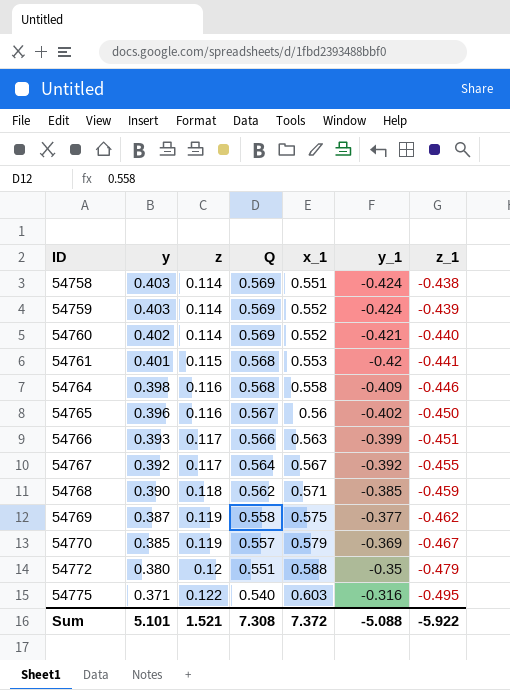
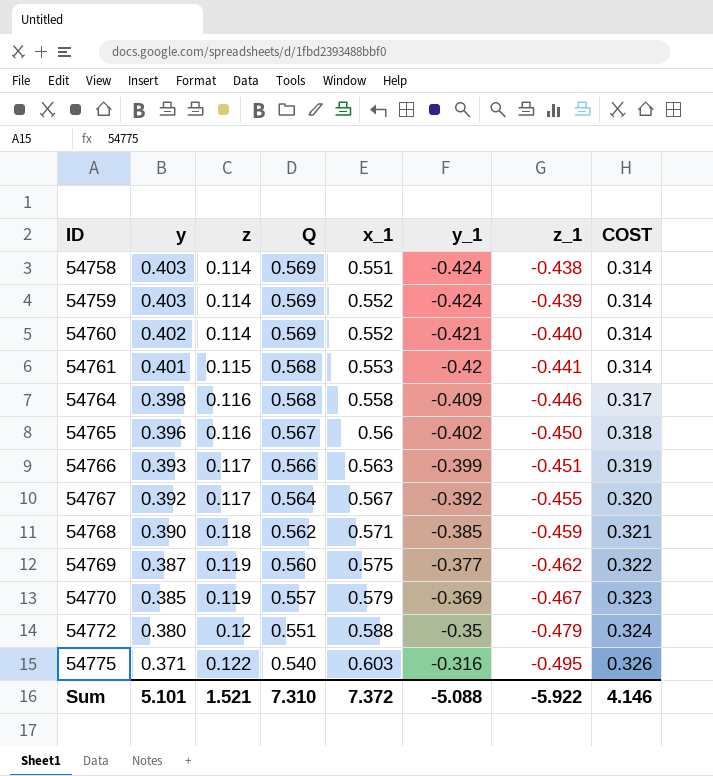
column COST | formula: none -> [Q] * [x_1]
54769 | Q: 0.558 -> 0.560
Sum | Q: 7.308 -> 7.310

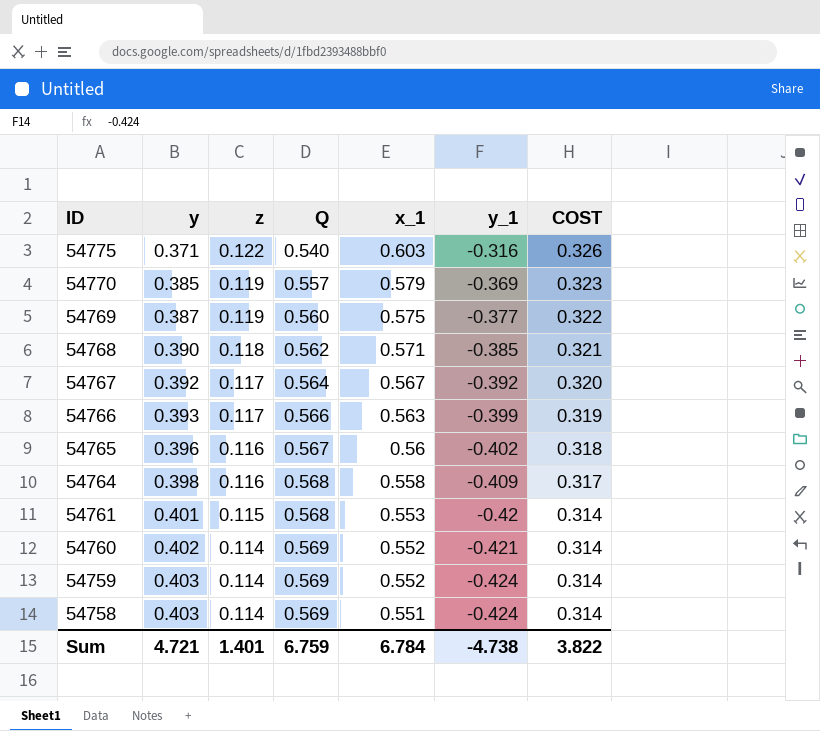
row order: ID ascending -> ID descending
column z_1 | position: 7 -> none
row 54772: 0.380 | 0.12 | 0.551 | 0.588 | -0.35 | -0.479 | 0.324 -> none
Sum | y: 5.101 -> 4.721
Sum | z: 1.521 -> 1.401
Sum | Q: 7.310 -> 6.759
Sum | x_1: 7.372 -> 6.784
Sum | y_1: -5.088 -> -4.738
Sum | COST: 4.146 -> 3.822

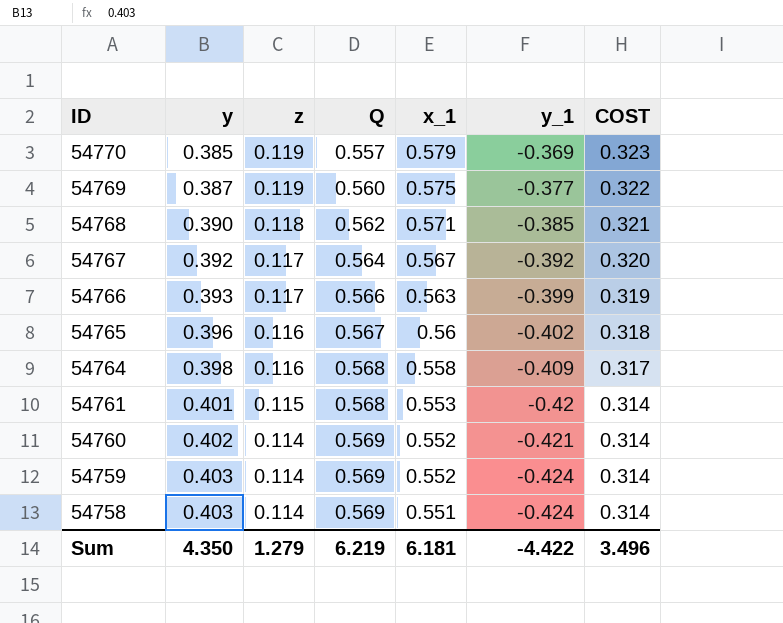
row 54775: 0.371 | 0.122 | 0.540 | 0.603 | -0.316 | 0.326 -> none
Sum | y: 4.721 -> 4.350
Sum | z: 1.401 -> 1.279
Sum | Q: 6.759 -> 6.219
Sum | x_1: 6.784 -> 6.181
Sum | y_1: -4.738 -> -4.422
Sum | COST: 3.822 -> 3.496

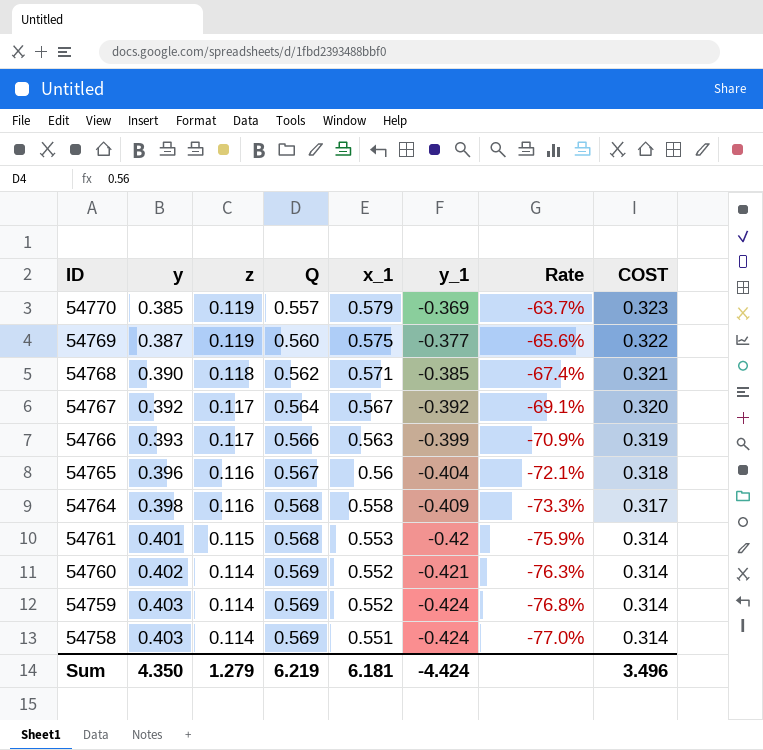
column Rate | formula: none -> [y_1] / [x_1]
54765 | y_1: -0.402 -> -0.404
Sum | y_1: -4.422 -> -4.424

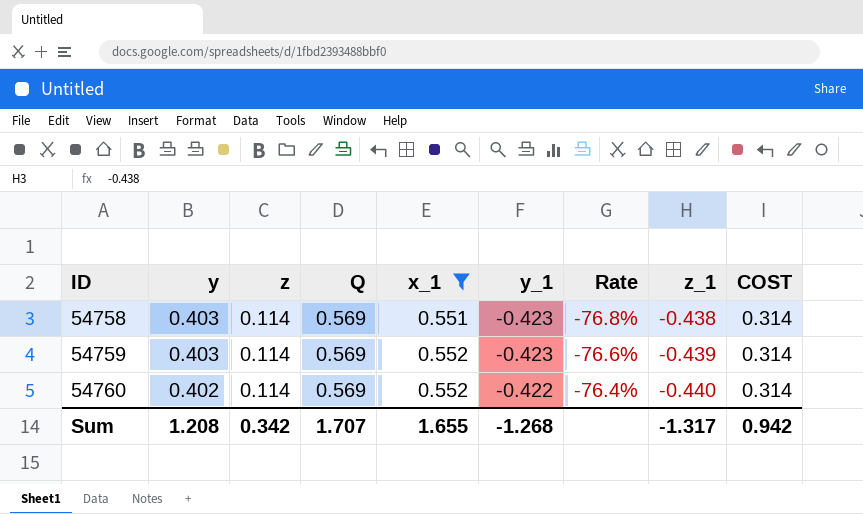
filter: none -> x_1 <= 0.552
row order: ID descending -> ID ascending
column z_1 | position: none -> 8
54758 | y_1: -0.424 -> -0.423
54758 | Rate: -77.0% -> -76.8%
54759 | y_1: -0.424 -> -0.423
54759 | Rate: -76.8% -> -76.6%
54760 | y_1: -0.421 -> -0.422
54760 | Rate: -76.3% -> -76.4%
Sum | y: 4.350 -> 1.208
Sum | z: 1.279 -> 0.342
Sum | Q: 6.219 -> 1.707
Sum | x_1: 6.181 -> 1.655
Sum | y_1: -4.424 -> -1.268
Sum | COST: 3.496 -> 0.942

